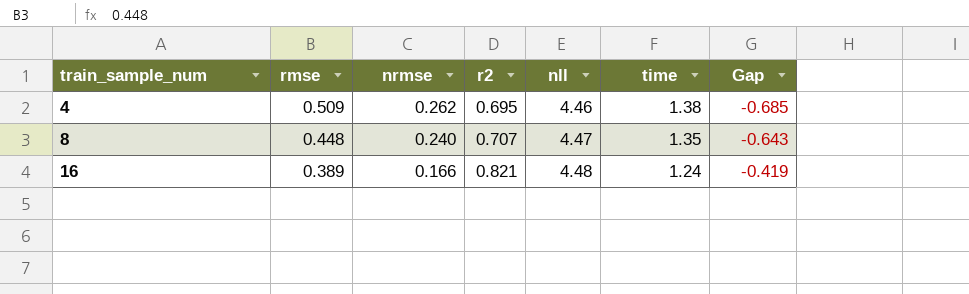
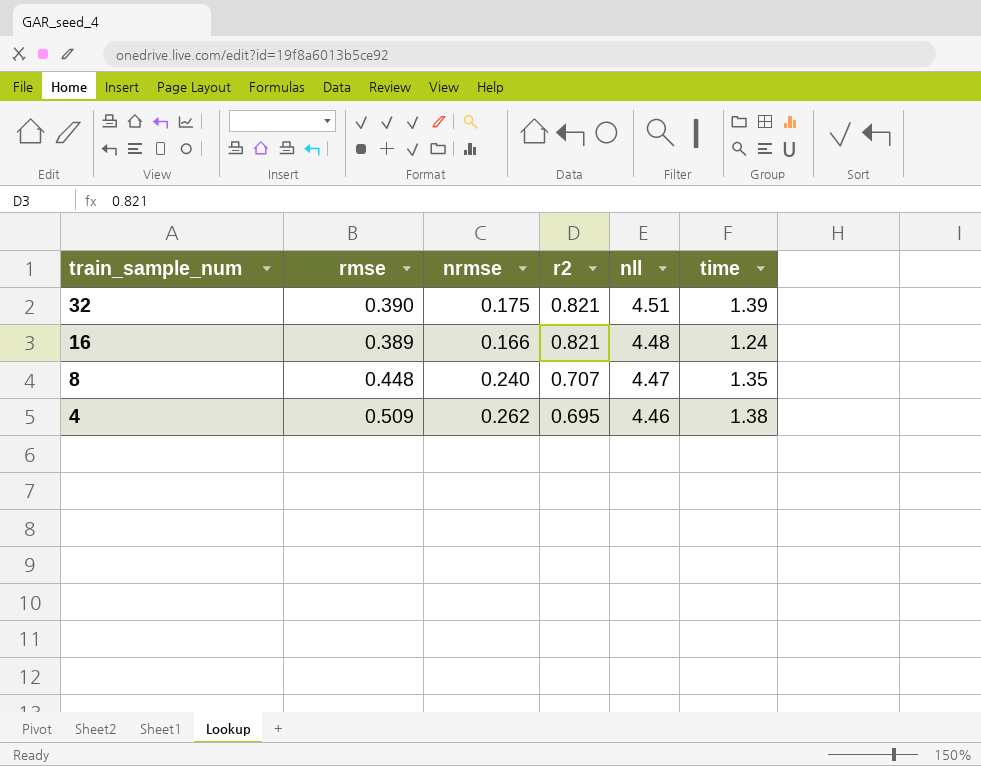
row order: train_sample_num ascending -> train_sample_num descending
column Gap | formula: [r2] - [time] -> none
row 32: none -> 0.390 | 0.175 | 0.821 | 4.51 | 1.39

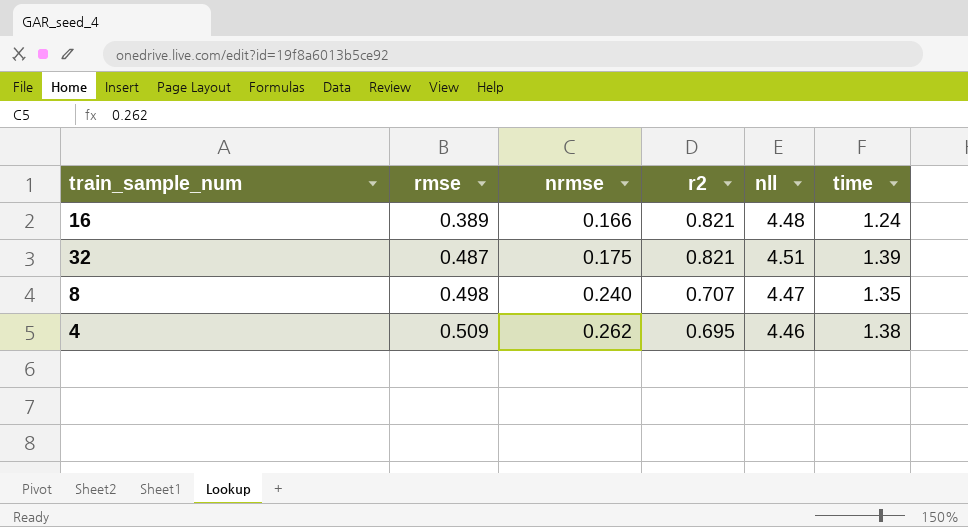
row order: train_sample_num descending -> rmse ascending
32 | rmse: 0.390 -> 0.487
8 | rmse: 0.448 -> 0.498

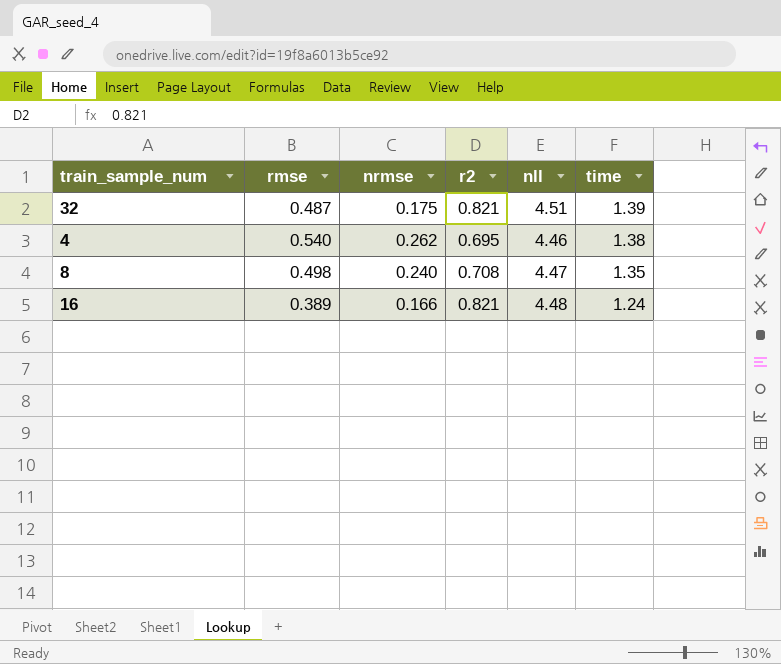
row order: rmse ascending -> time descending
4 | rmse: 0.509 -> 0.540
8 | r2: 0.707 -> 0.708

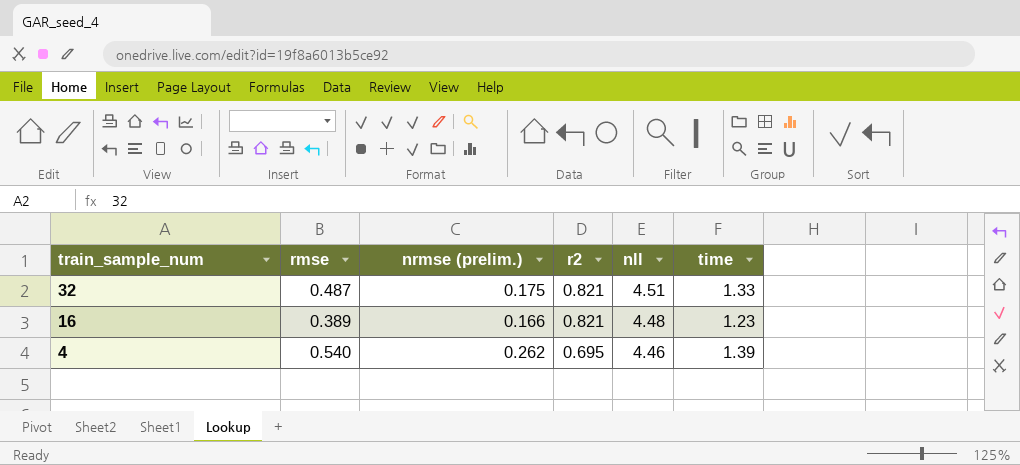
row order: time descending -> train_sample_num descending
column name: nrmse -> nrmse (prelim.)
row 8: 0.498 | 0.240 | 0.708 | 4.47 | 1.35 -> none
32 | time: 1.39 -> 1.33
16 | time: 1.24 -> 1.23
4 | time: 1.38 -> 1.39

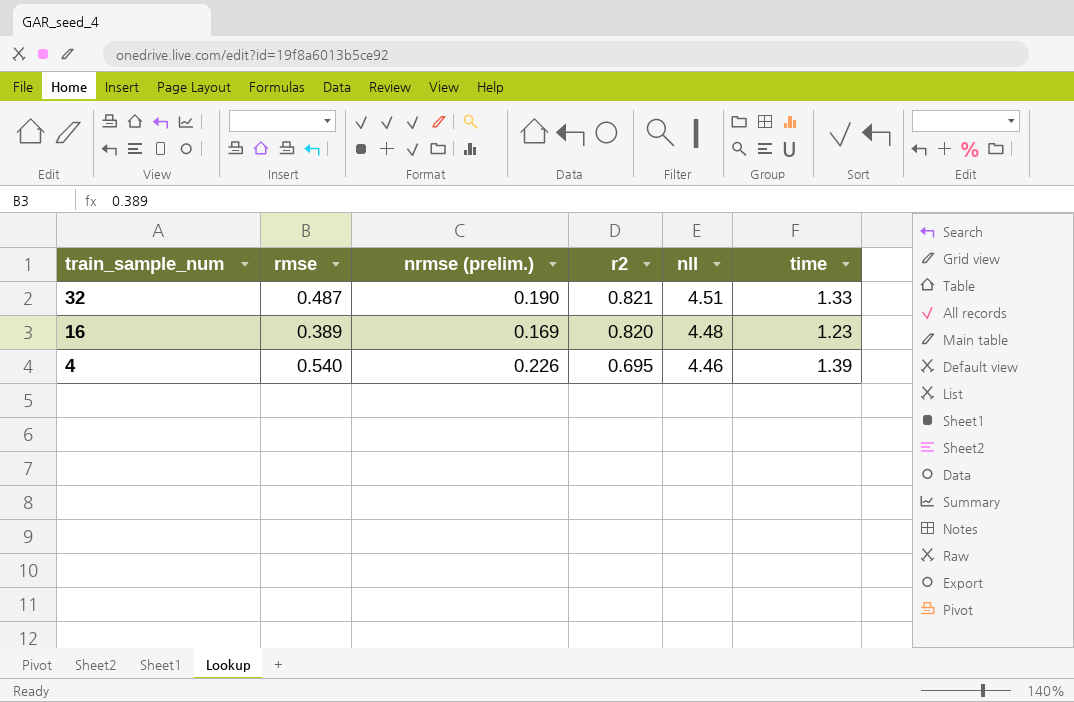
32 | nrmse (prelim.): 0.175 -> 0.190
16 | nrmse (prelim.): 0.166 -> 0.169
16 | r2: 0.821 -> 0.820
4 | nrmse (prelim.): 0.262 -> 0.226

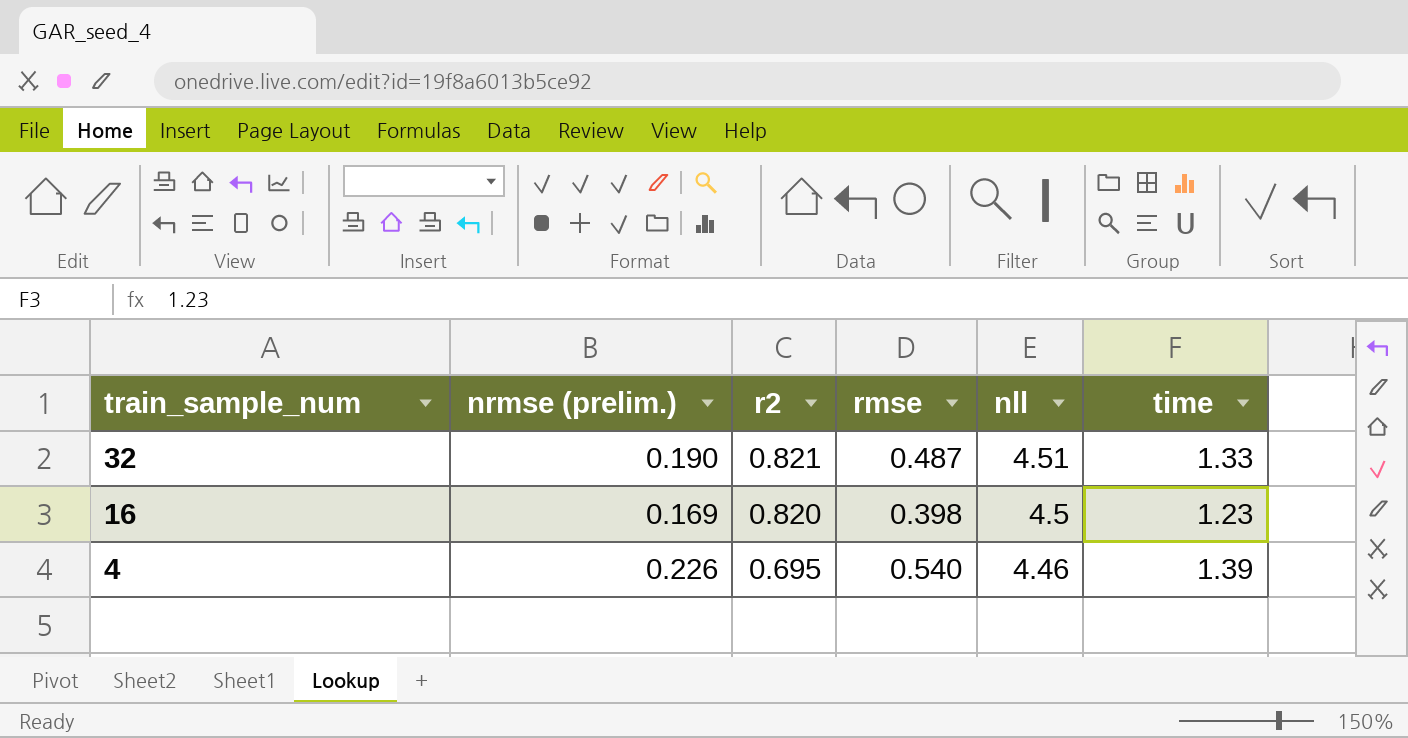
column rmse | position: 2 -> 4
16 | rmse: 0.389 -> 0.398
16 | nll: 4.48 -> 4.5

